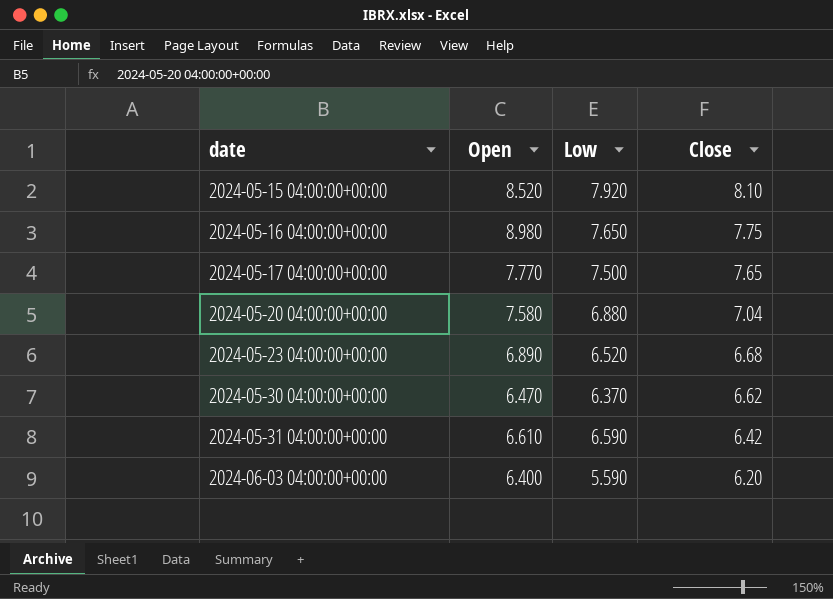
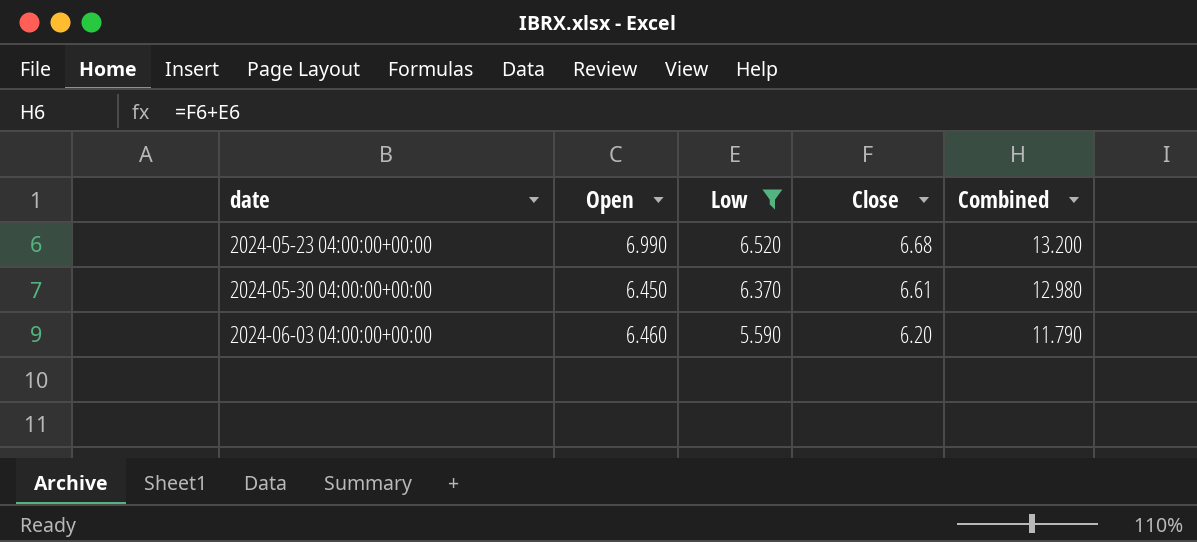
filter: none -> Low <= 6.520
column Combined | formula: none -> [Low] + [Close]
2024-05-23 04:00:00+00:00 | Open: 6.890 -> 6.990
2024-05-30 04:00:00+00:00 | Open: 6.470 -> 6.450
2024-05-30 04:00:00+00:00 | Close: 6.62 -> 6.61
2024-06-03 04:00:00+00:00 | Open: 6.400 -> 6.460

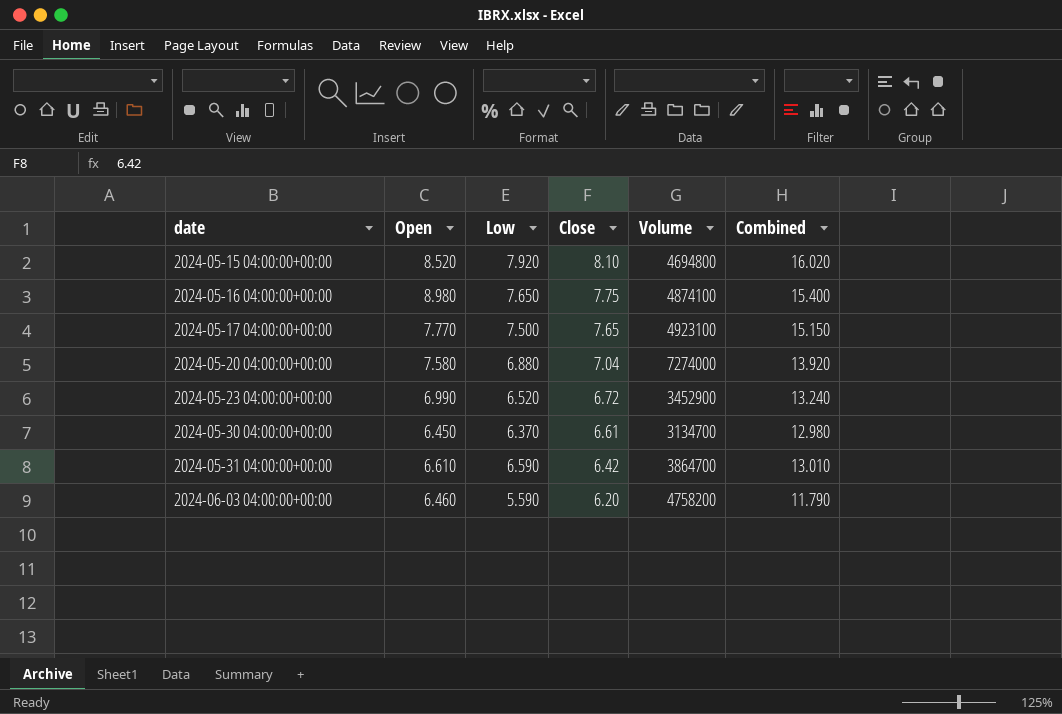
filter: Low <= 6.520 -> none
column Volume | position: none -> 5
2024-05-23 04:00:00+00:00 | Close: 6.68 -> 6.72
2024-05-23 04:00:00+00:00 | Combined: 13.200 -> 13.240

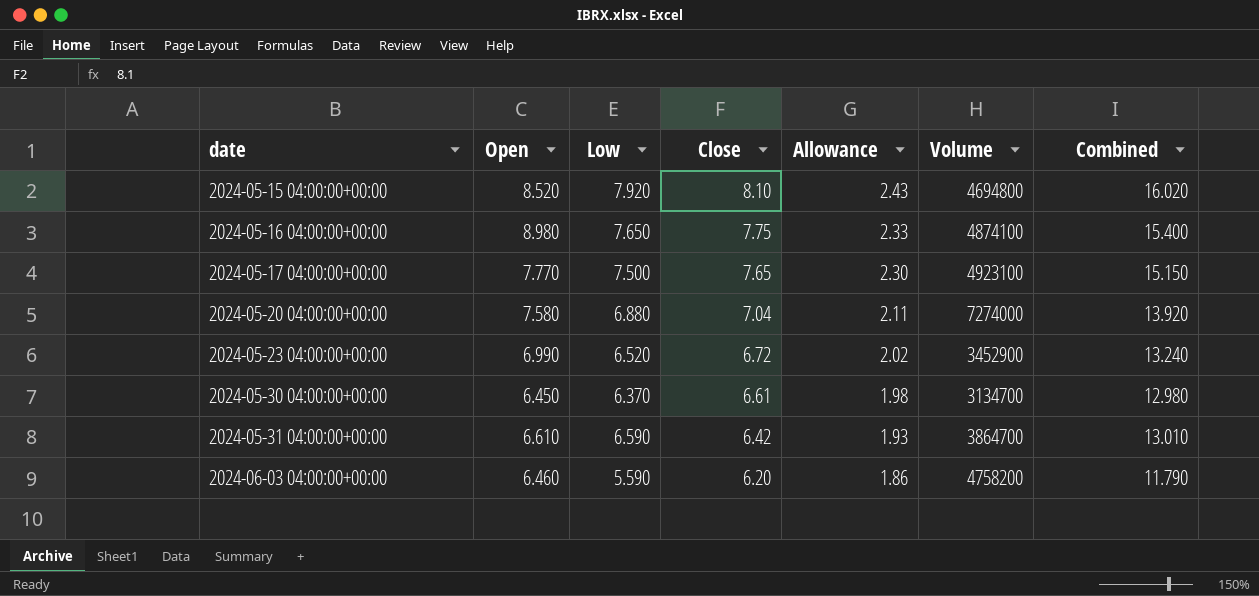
column Allowance | formula: none -> [Close] * 0.3

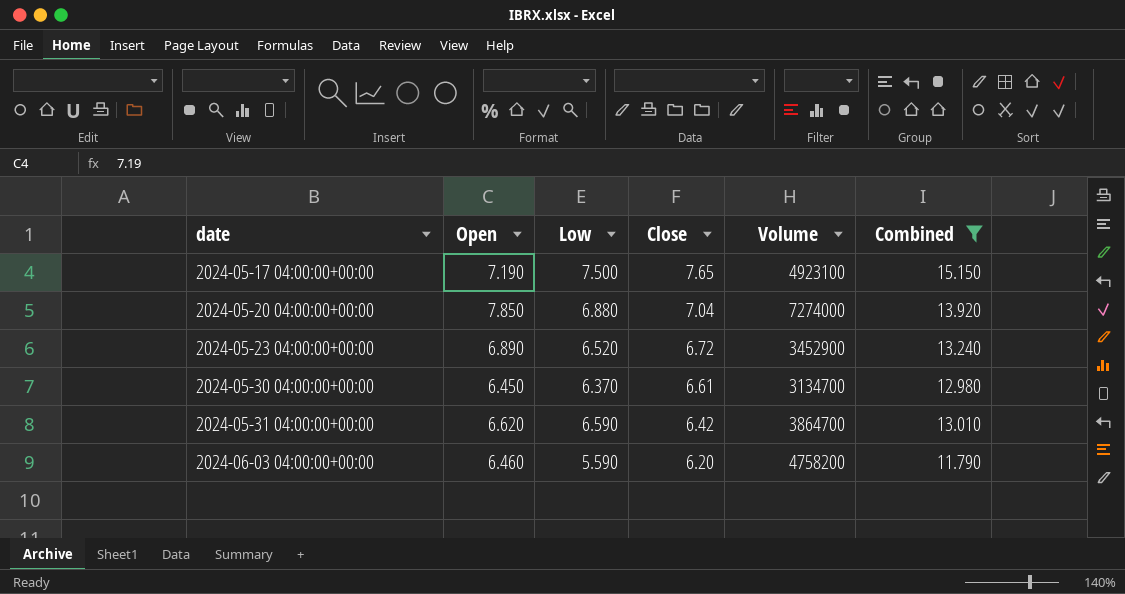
filter: none -> Combined <= 15.150
column Allowance | formula: [Close] * 0.3 -> none
2024-05-17 04:00:00+00:00 | Open: 7.770 -> 7.190
2024-05-20 04:00:00+00:00 | Open: 7.580 -> 7.850
2024-05-23 04:00:00+00:00 | Open: 6.990 -> 6.890
2024-05-31 04:00:00+00:00 | Open: 6.610 -> 6.620

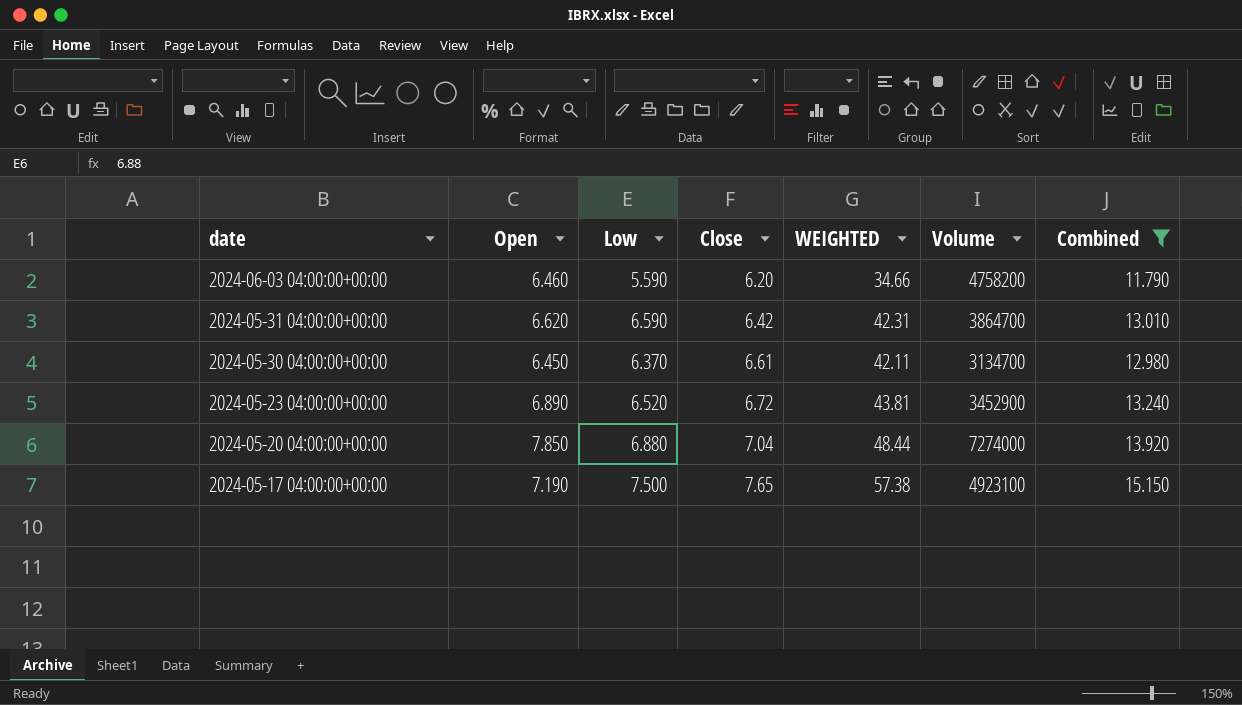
row order: date ascending -> date descending
column WEIGHTED | formula: none -> [Low] * [Close]

